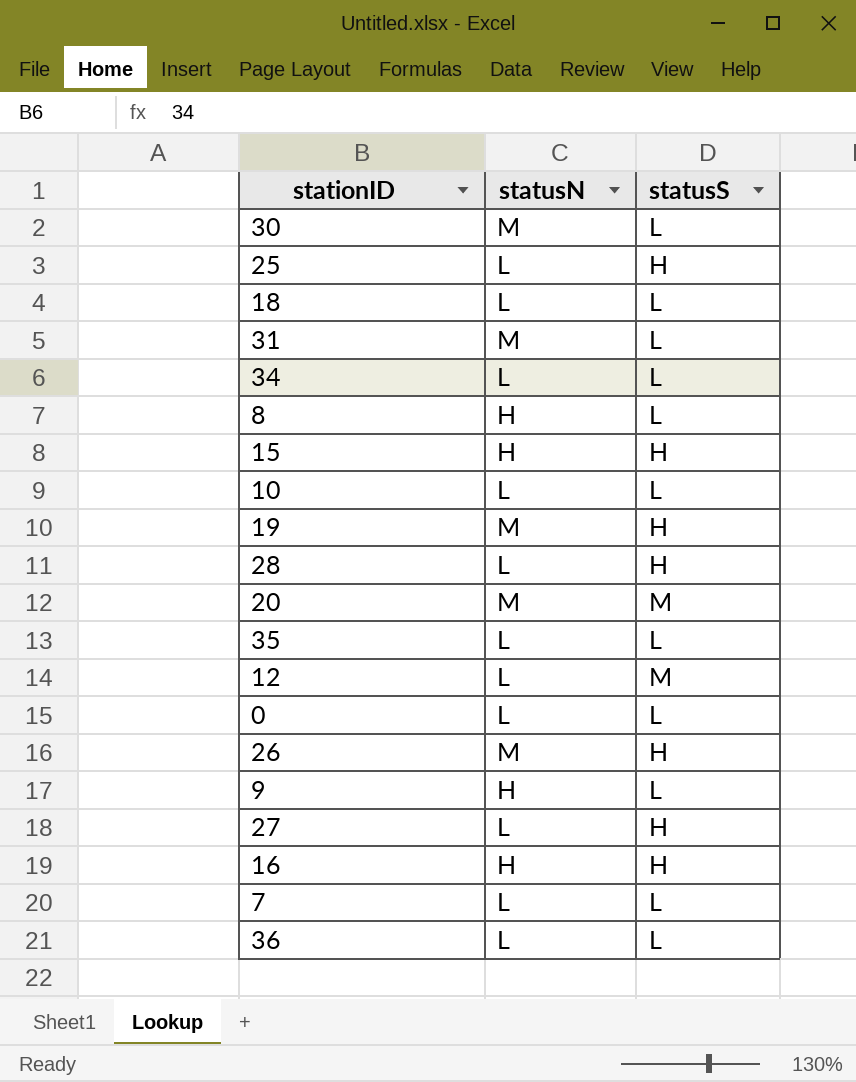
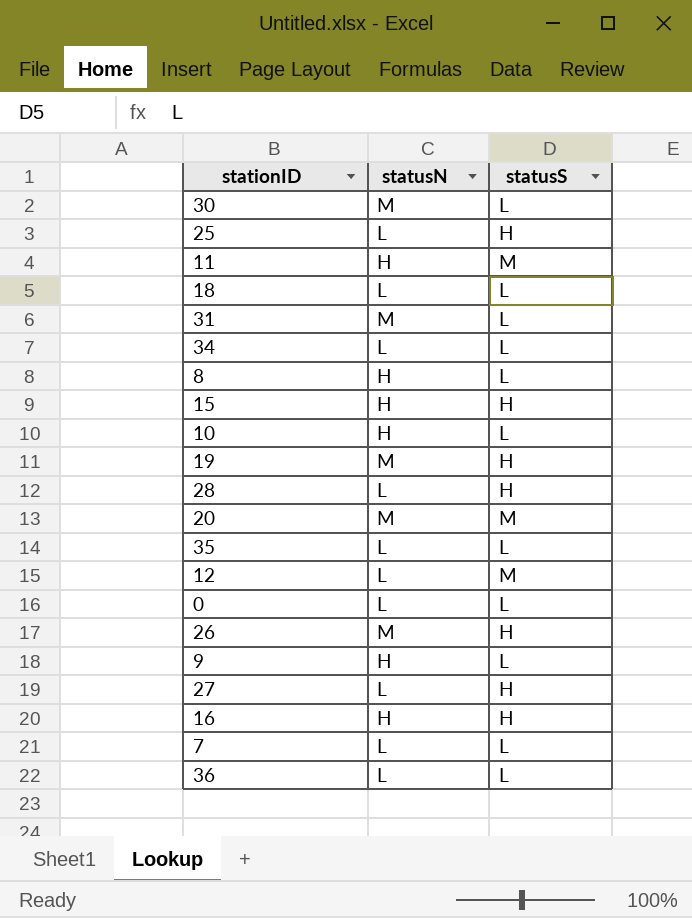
row 11: none -> H | M
10 | statusN: L -> H

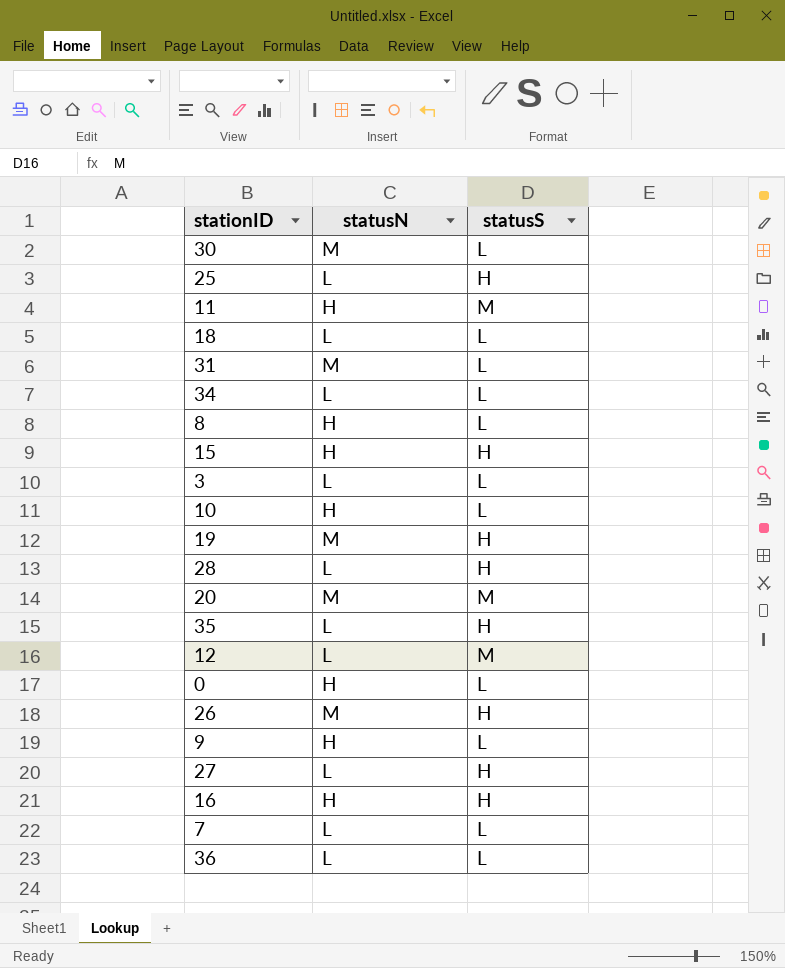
row 3: none -> L | L
35 | statusS: L -> H
0 | statusN: L -> H

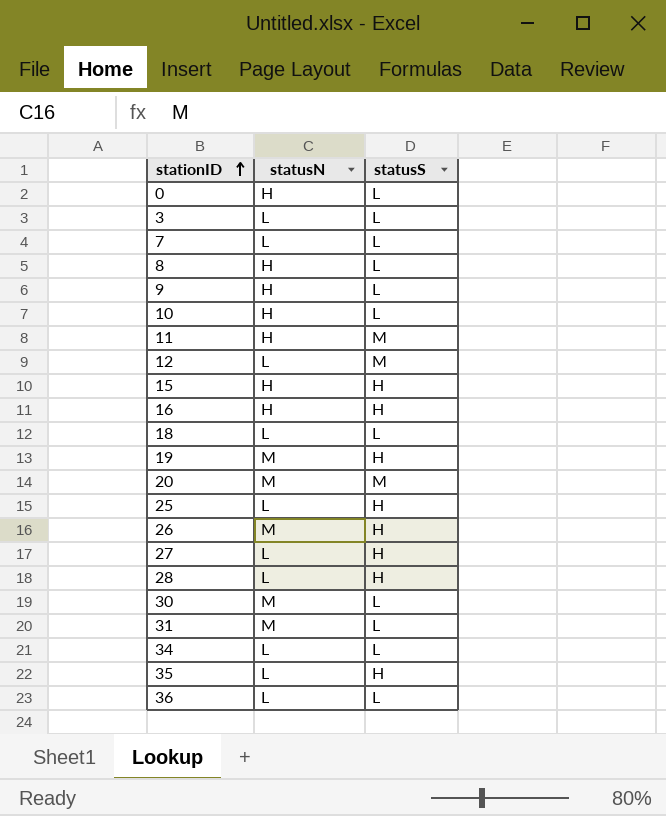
row order: none -> stationID ascending

